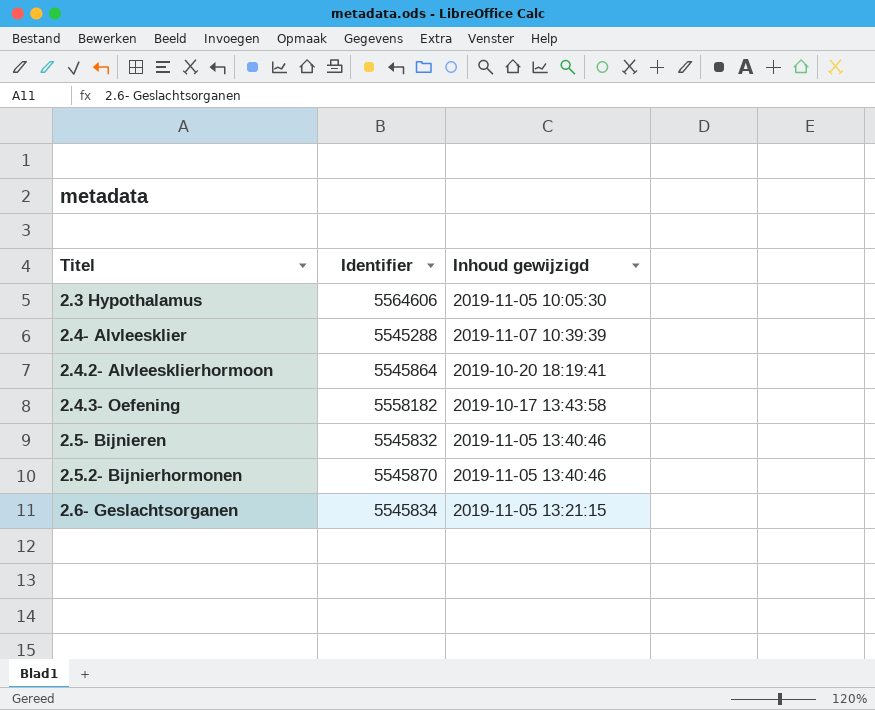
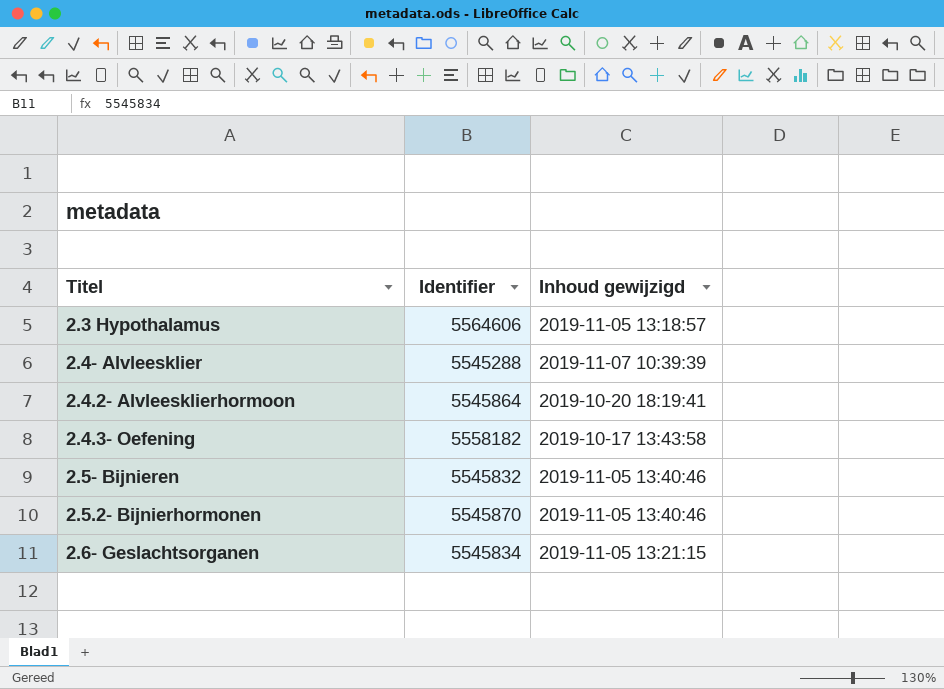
2.3 Hypothalamus | Inhoud gewijzigd: 2019-11-05 10:05:30 -> 2019-11-05 13:18:57

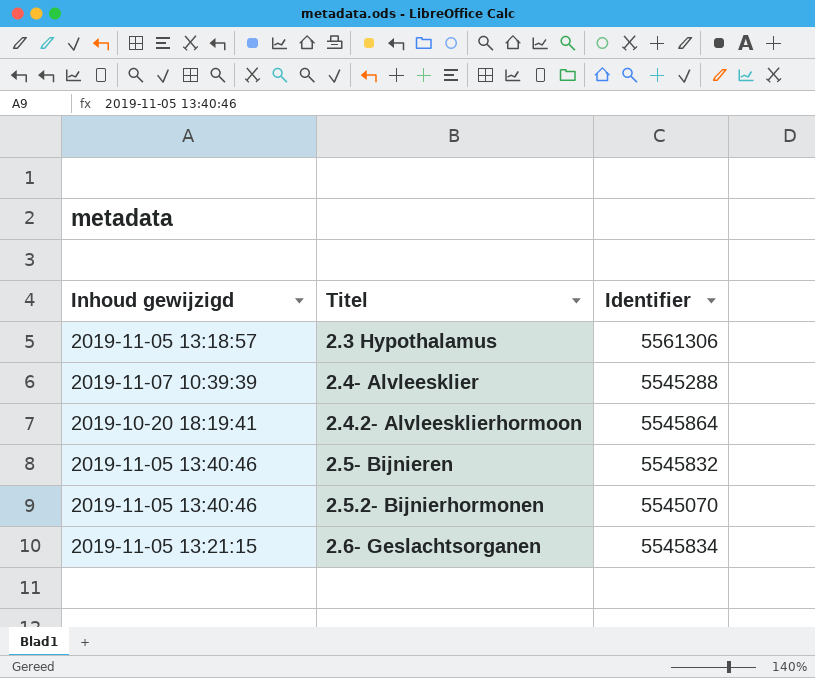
column Inhoud gewijzigd | position: 3 -> 1
row 2.4.3- Oefening: 5558182 | 2019-10-17 13:43:58 -> none
2.3 Hypothalamus | Identifier: 5564606 -> 5561306
2.5.2- Bijnierhormonen | Identifier: 5545870 -> 5545070

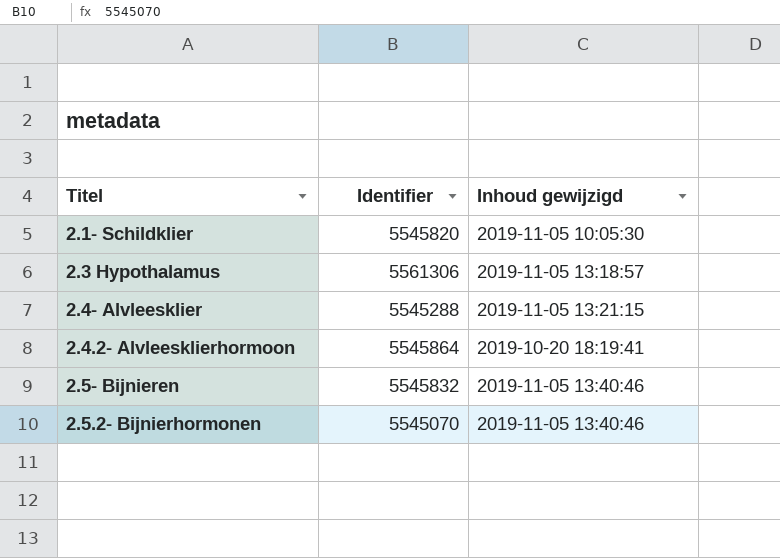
column Inhoud gewijzigd | position: 1 -> 3
row 2.6- Geslachtsorganen: 2019-11-05 13:21:15 | 5545834 -> none
row 2.1- Schildklier: none -> 5545820 | 2019-11-05 10:05:30
2.4- Alvleesklier | Inhoud gewijzigd: 2019-11-07 10:39:39 -> 2019-11-05 13:21:15

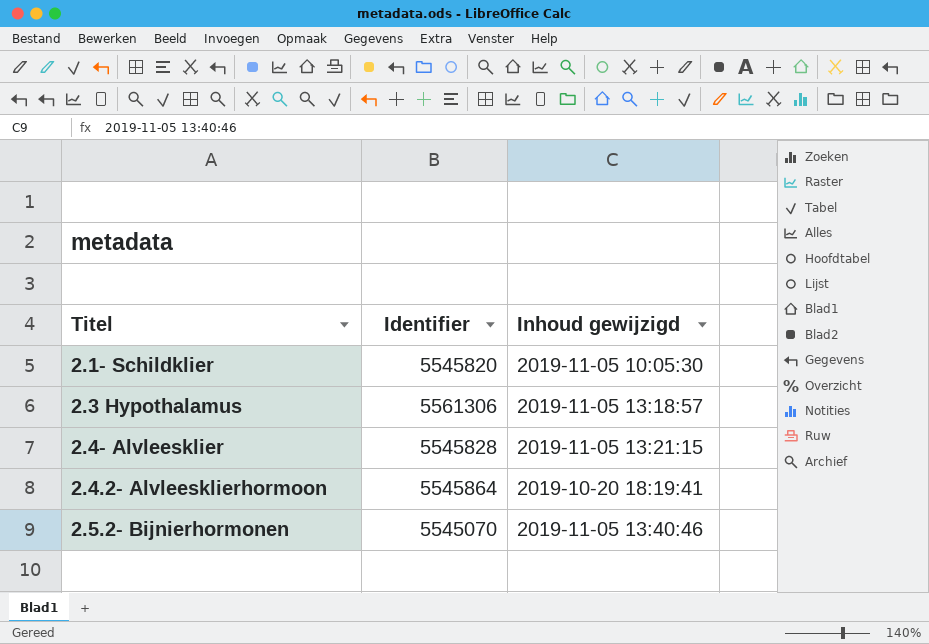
row 2.5- Bijnieren: 5545832 | 2019-11-05 13:40:46 -> none
2.4- Alvleesklier | Identifier: 5545288 -> 5545828

